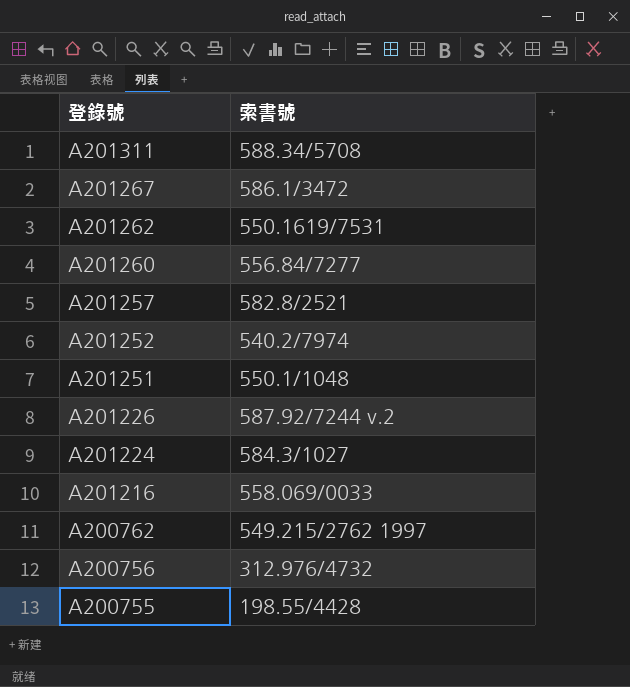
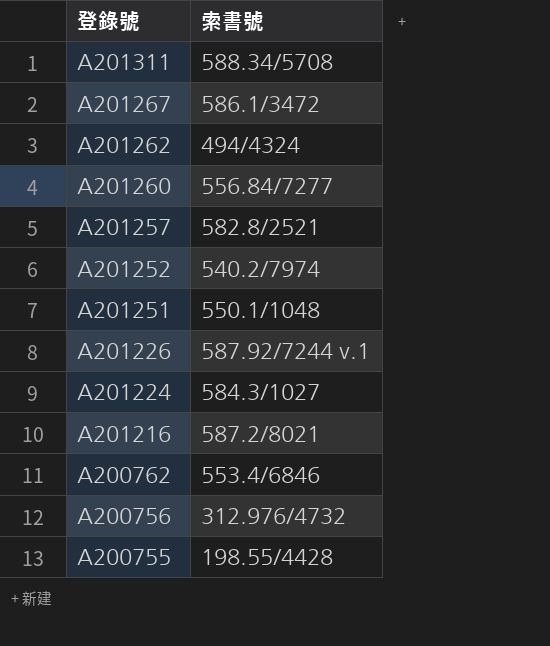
A201262 | 索書號: 550.1619/7531 -> 494/4324
A201226 | 索書號: 587.92/7244 v.2 -> 587.92/7244 v.1
A201216 | 索書號: 558.069/0033 -> 587.2/8021
A200762 | 索書號: 549.215/2762 1997 -> 553.4/6846

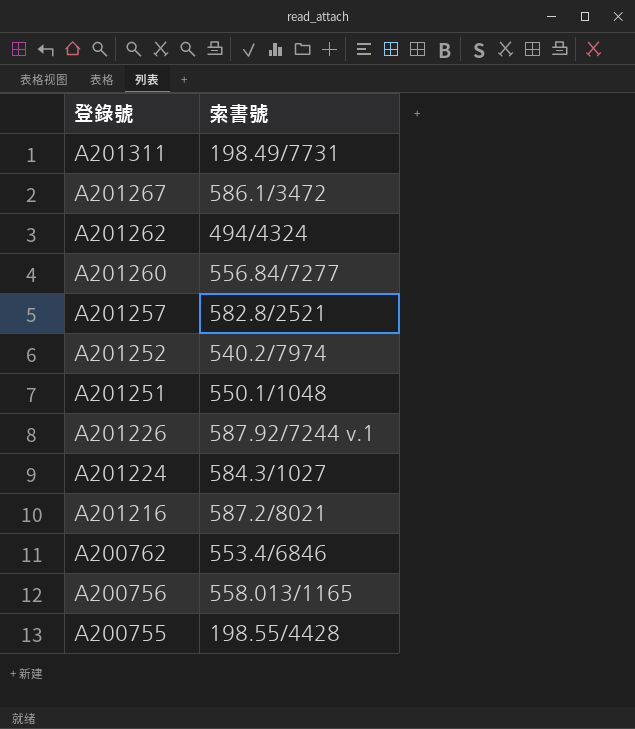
A201311 | 索書號: 588.34/5708 -> 198.49/7731
A200756 | 索書號: 312.976/4732 -> 558.013/1165

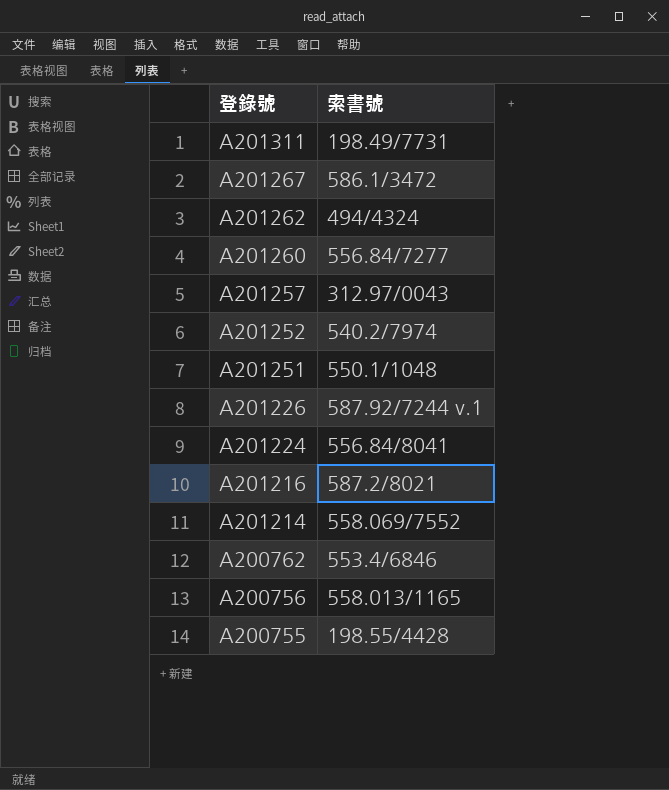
A201257 | 索書號: 582.8/2521 -> 312.97/0043
A201224 | 索書號: 584.3/1027 -> 556.84/8041
row A201214: none -> 558.069/7552

